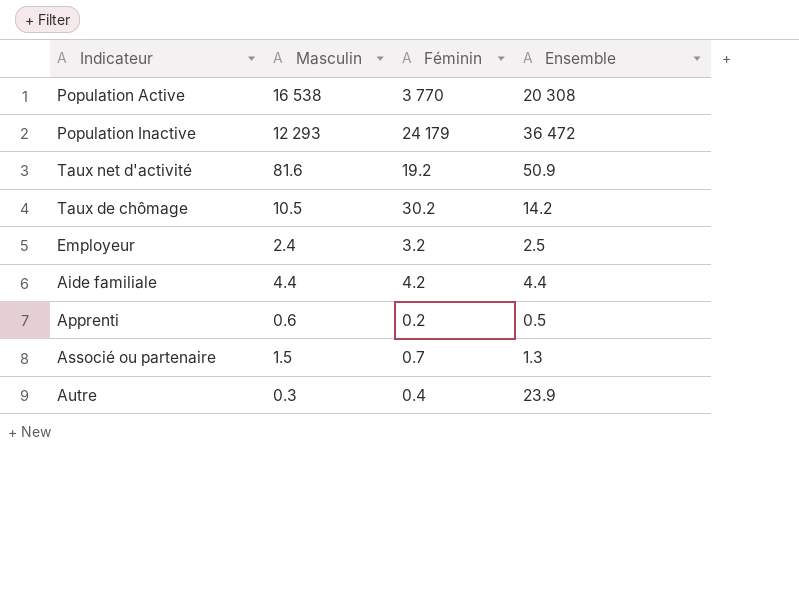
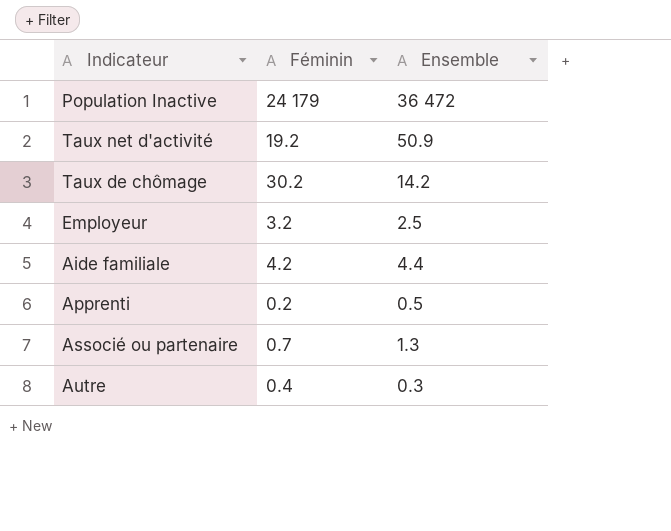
column Masculin | position: 2 -> none
row Population Active: 16 538 | 3 770 | 20 308 -> none
Autre | Ensemble: 23.9 -> 0.3

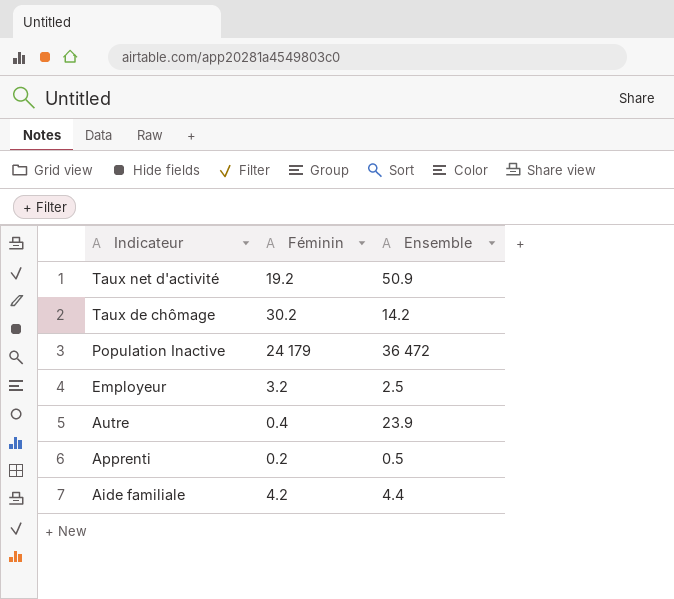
row order: none -> Indicateur descending
row Associé ou partenaire: 0.7 | 1.3 -> none
Autre | Ensemble: 0.3 -> 23.9

